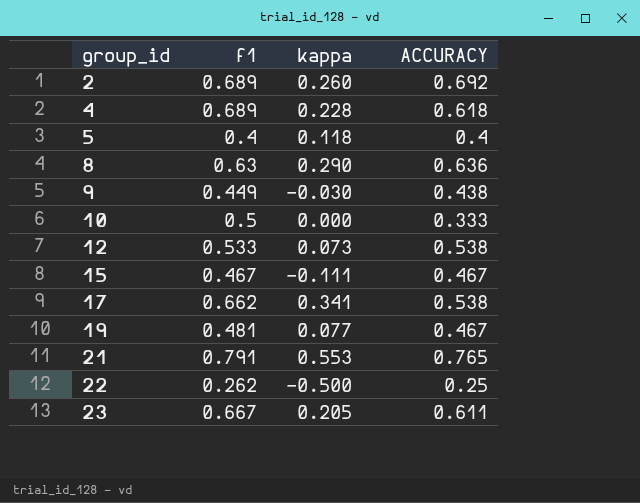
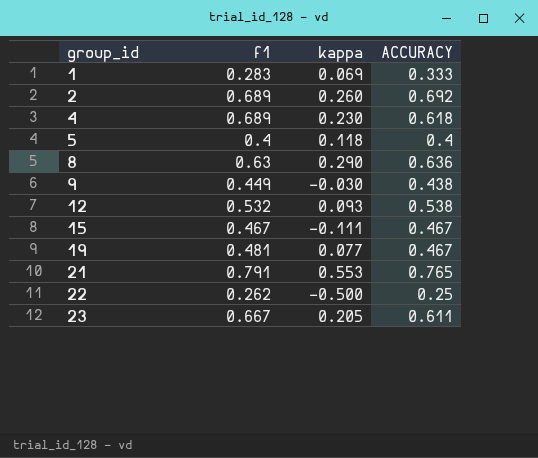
row 10: 0.5 | 0.000 | 0.333 -> none
row 17: 0.662 | 0.341 | 0.538 -> none
row 1: none -> 0.283 | 0.069 | 0.333
4 | kappa: 0.228 -> 0.230
12 | f1: 0.533 -> 0.532
12 | kappa: 0.073 -> 0.093

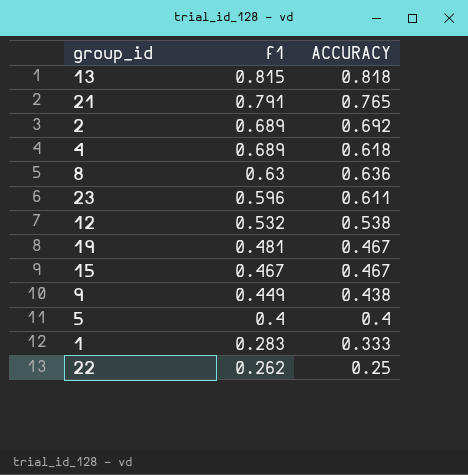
row order: group_id ascending -> f1 descending
column kappa | position: 3 -> none
row 13: none -> 0.815 | 0.818
23 | f1: 0.667 -> 0.596

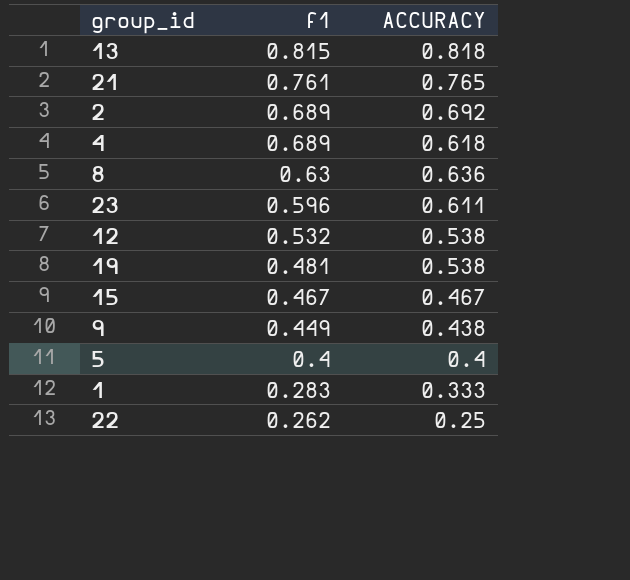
21 | f1: 0.791 -> 0.761
19 | ACCURACY: 0.467 -> 0.538

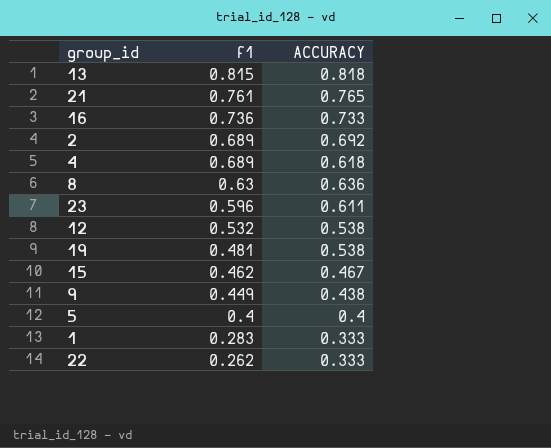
row 16: none -> 0.736 | 0.733
15 | f1: 0.467 -> 0.462
22 | ACCURACY: 0.25 -> 0.333

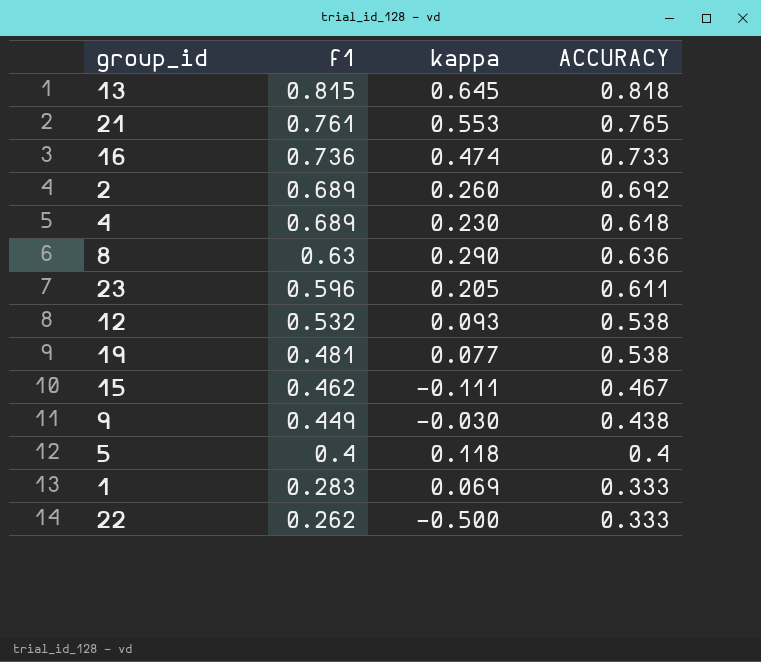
column kappa | position: none -> 3

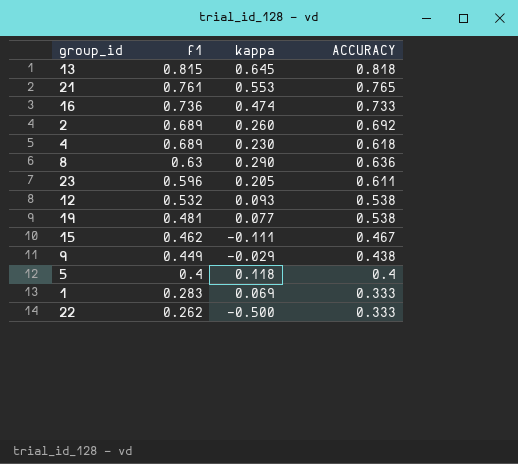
9 | kappa: -0.030 -> -0.029

